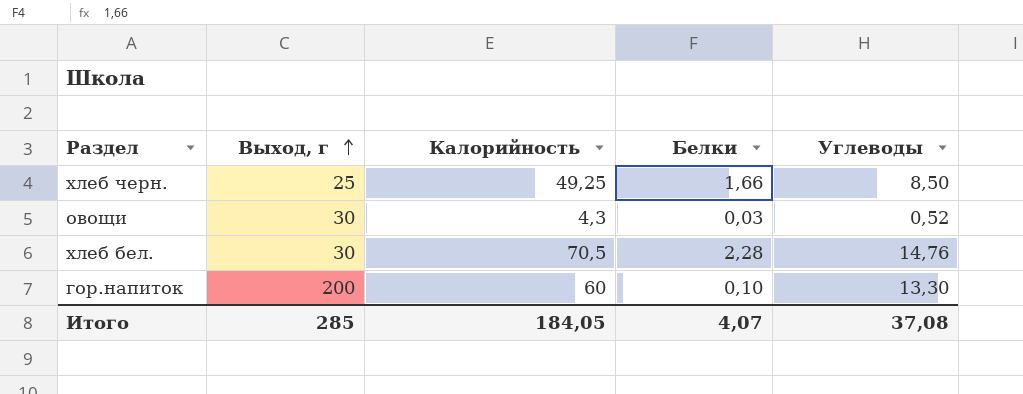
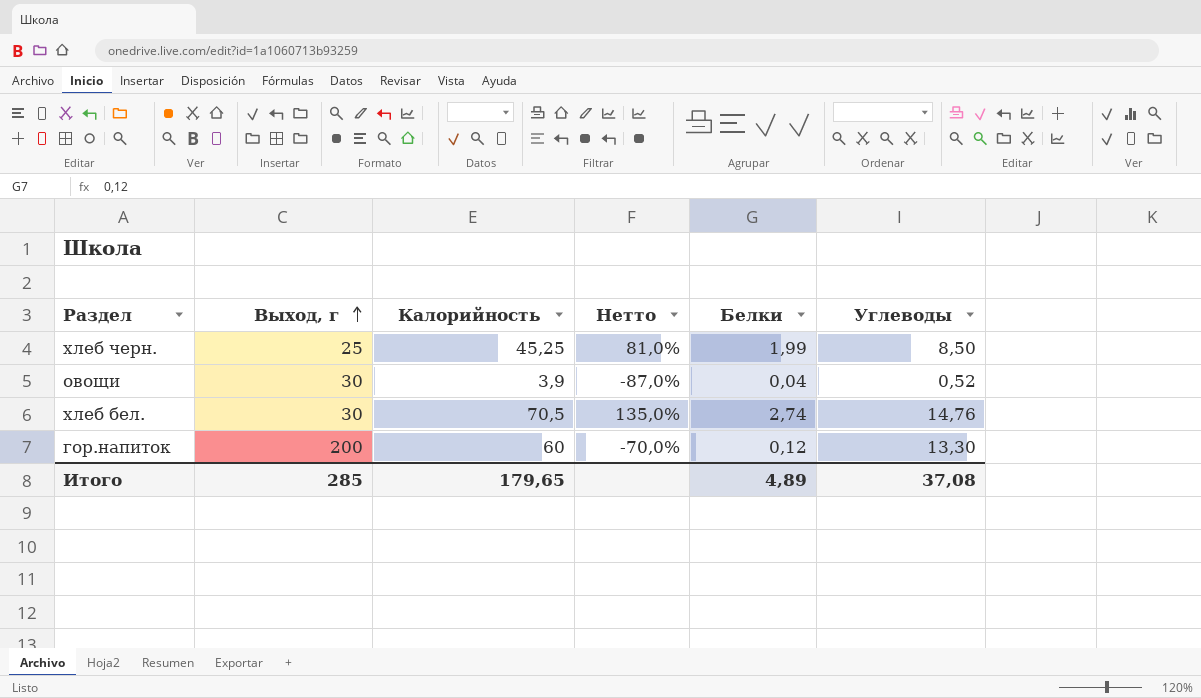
column Нетто | formula: none -> ([Калорийность] - [Выход, г]) / [Выход, г]
хлеб черн. | Калорийность: 49,25 -> 45,25
хлеб черн. | Белки: 1,66 -> 1,99
овощи | Калорийность: 4,3 -> 3,9
овощи | Белки: 0,03 -> 0,04
хлеб бел. | Белки: 2,28 -> 2,74
гор.напиток | Белки: 0,10 -> 0,12
Итого | Калорийность: 184,05 -> 179,65
Итого | Белки: 4,07 -> 4,89

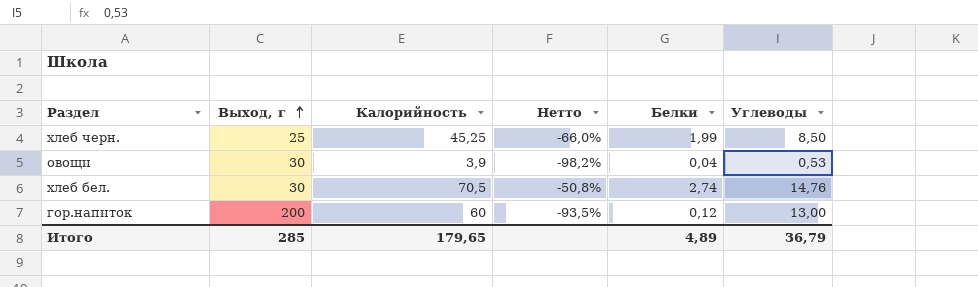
column Нетто | formula: ([Калорийность] - [Выход, г]) / [Выход, г] -> ([Углеводы] - [Выход, г]) / [Выход, г]
овощи | Углеводы: 0,52 -> 0,53
гор.напиток | Углеводы: 13,30 -> 13,00
Итого | Углеводы: 37,08 -> 36,79

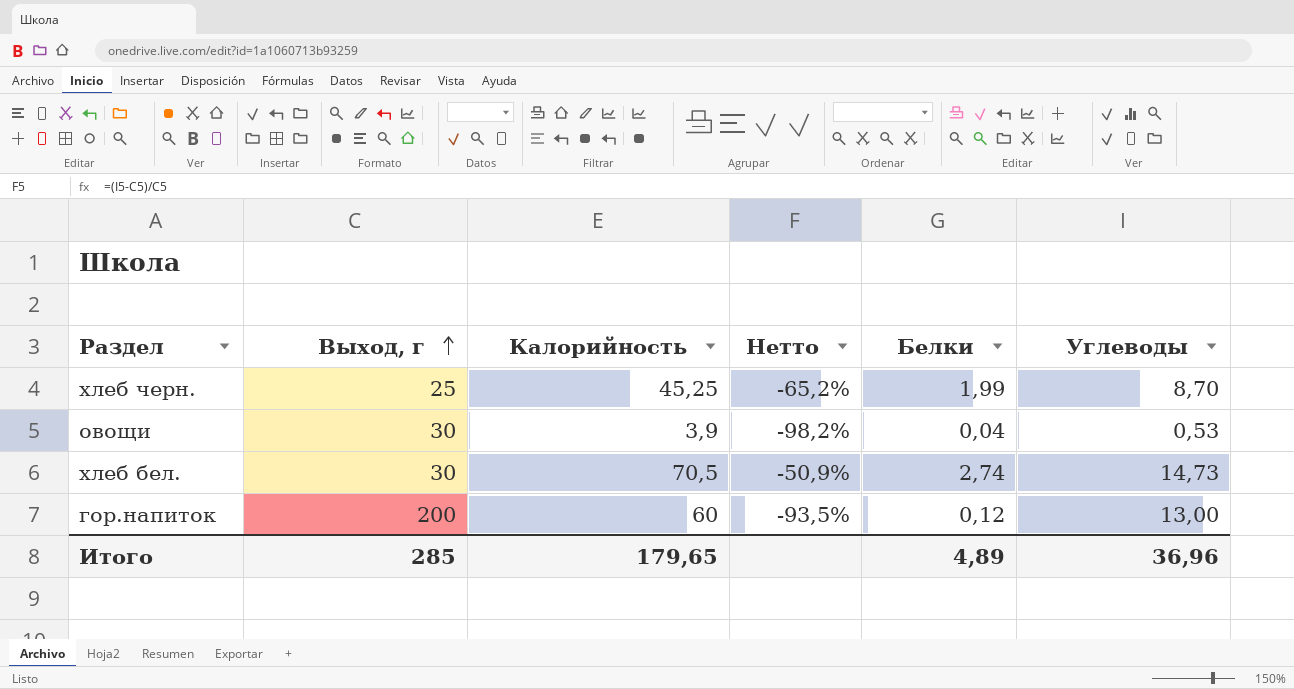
хлеб черн. | Нетто: -66,0% -> -65,2%
хлеб черн. | Углеводы: 8,50 -> 8,70
хлеб бел. | Нетто: -50,8% -> -50,9%
хлеб бел. | Углеводы: 14,76 -> 14,73
Итого | Углеводы: 36,79 -> 36,96

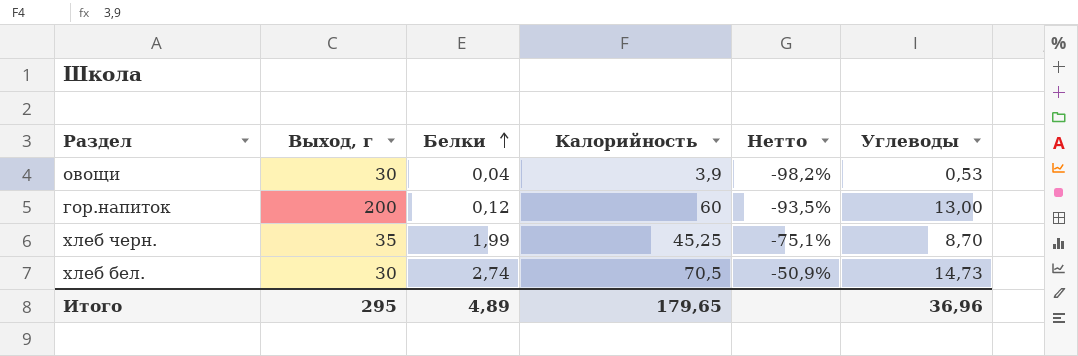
row order: Выход, г ascending -> Белки ascending
column Белки | position: 5 -> 3
хлеб черн. | Выход, г: 25 -> 35
хлеб черн. | Нетто: -65,2% -> -75,1%
Итого | Выход, г: 285 -> 295

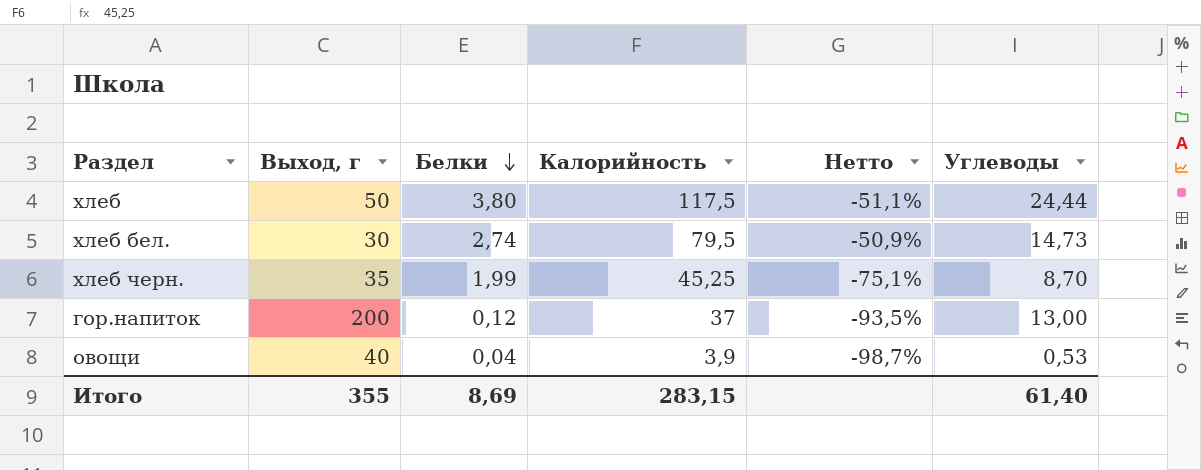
row order: Белки ascending -> Белки descending
row хлеб: none -> 50 | 3,80 | 117,5 | -51,1% | 24,44
хлеб бел. | Калорийность: 70,5 -> 79,5
гор.напиток | Калорийность: 60 -> 37
овощи | Выход, г: 30 -> 40
овощи | Нетто: -98,2% -> -98,7%
Итого | Выход, г: 295 -> 355
Итого | Белки: 4,89 -> 8,69
Итого | Калорийность: 179,65 -> 283,15
Итого | Углеводы: 36,96 -> 61,40

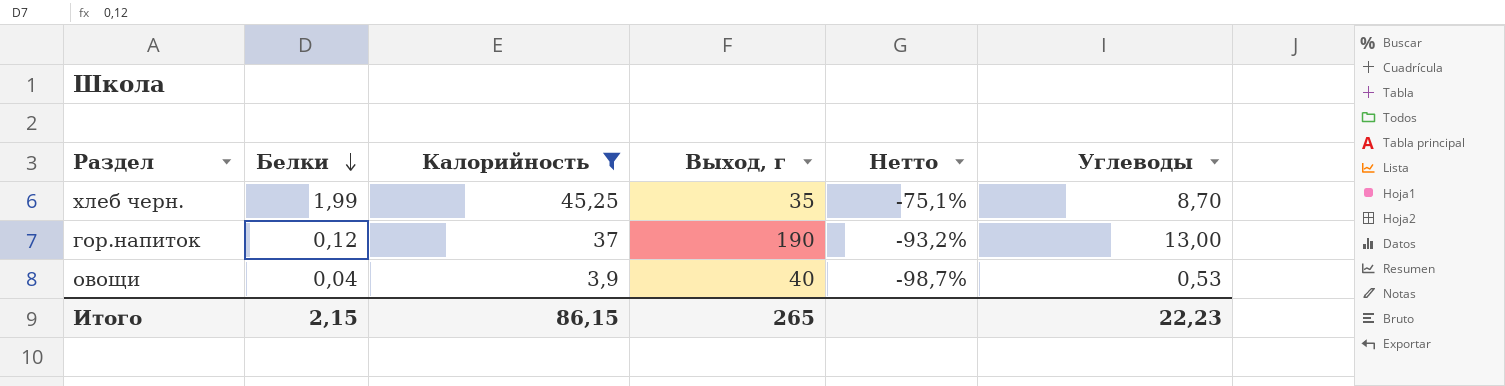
filter: none -> Калорийность <= 45,25
column Выход, г | position: 2 -> 4
гор.напиток | Выход, г: 200 -> 190
гор.напиток | Нетто: -93,5% -> -93,2%
Итого | Белки: 8,69 -> 2,15
Итого | Калорийность: 283,15 -> 86,15
Итого | Выход, г: 355 -> 265
Итого | Углеводы: 61,40 -> 22,23

